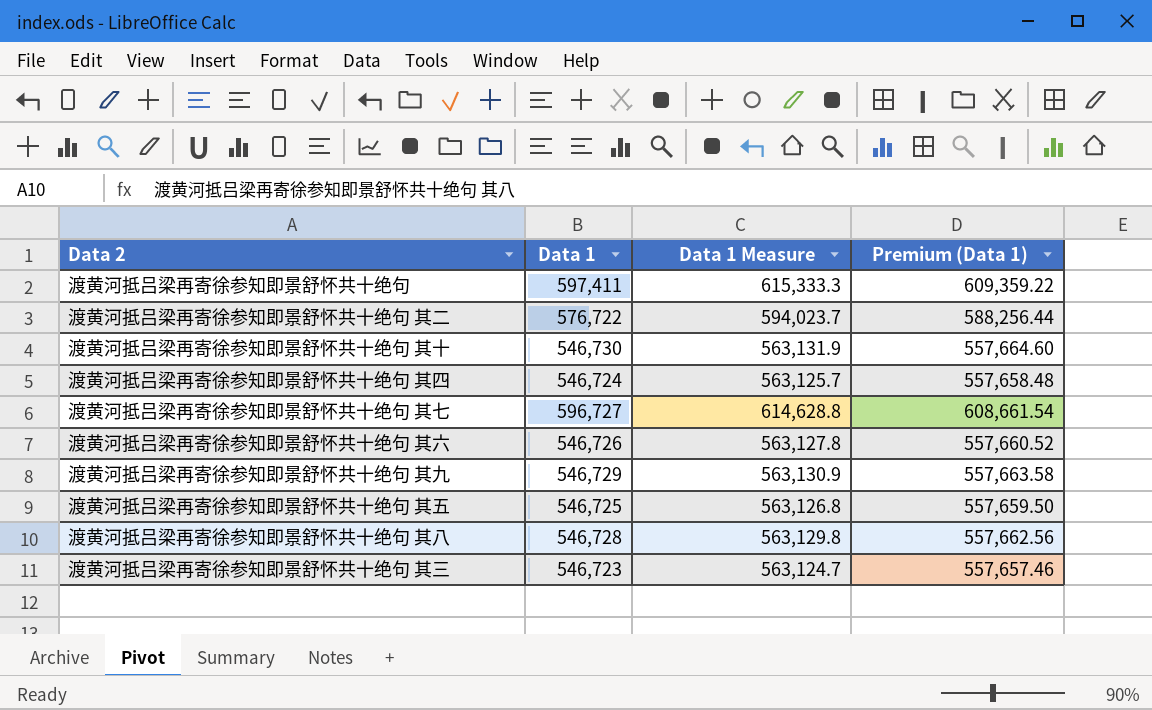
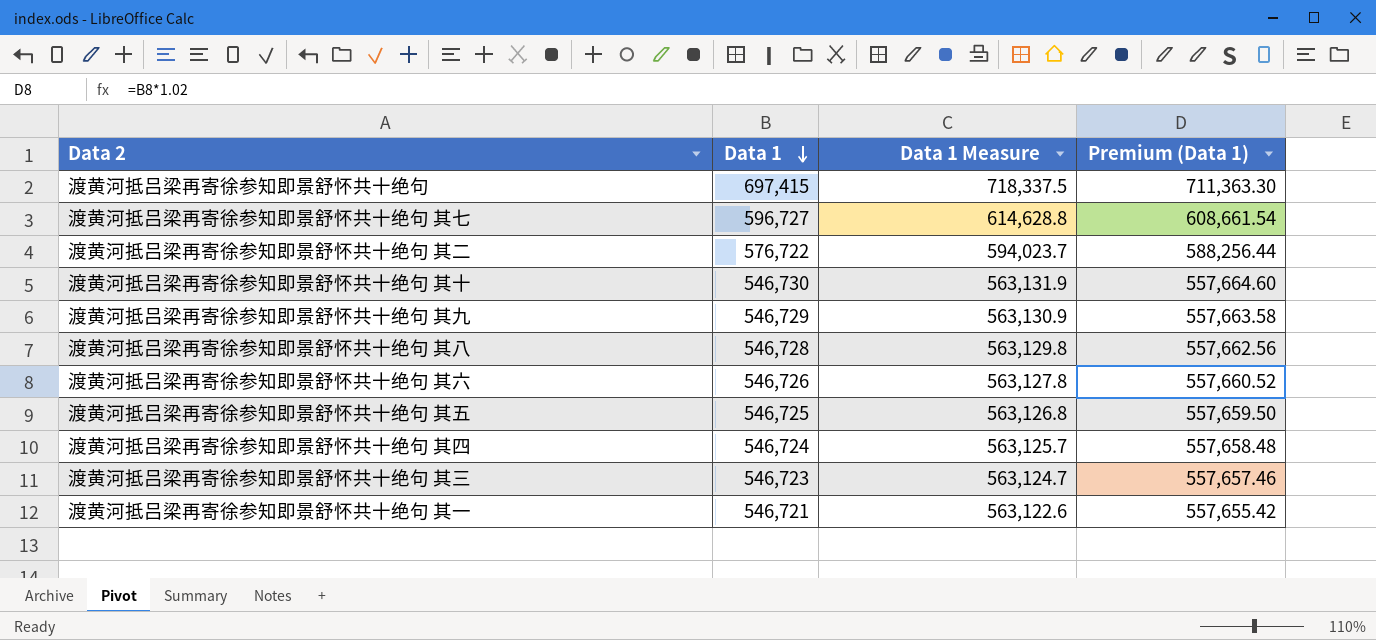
row order: none -> Data 1 descending
渡黄河抵吕梁再寄徐参知即景舒怀共十绝句 | Data 1: 597,411 -> 697,415
渡黄河抵吕梁再寄徐参知即景舒怀共十绝句 | Data 1 Measure: 615,333.3 -> 718,337.5
渡黄河抵吕梁再寄徐参知即景舒怀共十绝句 | Premium (Data 1): 609,359.22 -> 711,363.30
row 渡黄河抵吕梁再寄徐参知即景舒怀共十绝句 其一: none -> 546,721 | 563,122.6 | 557,655.42

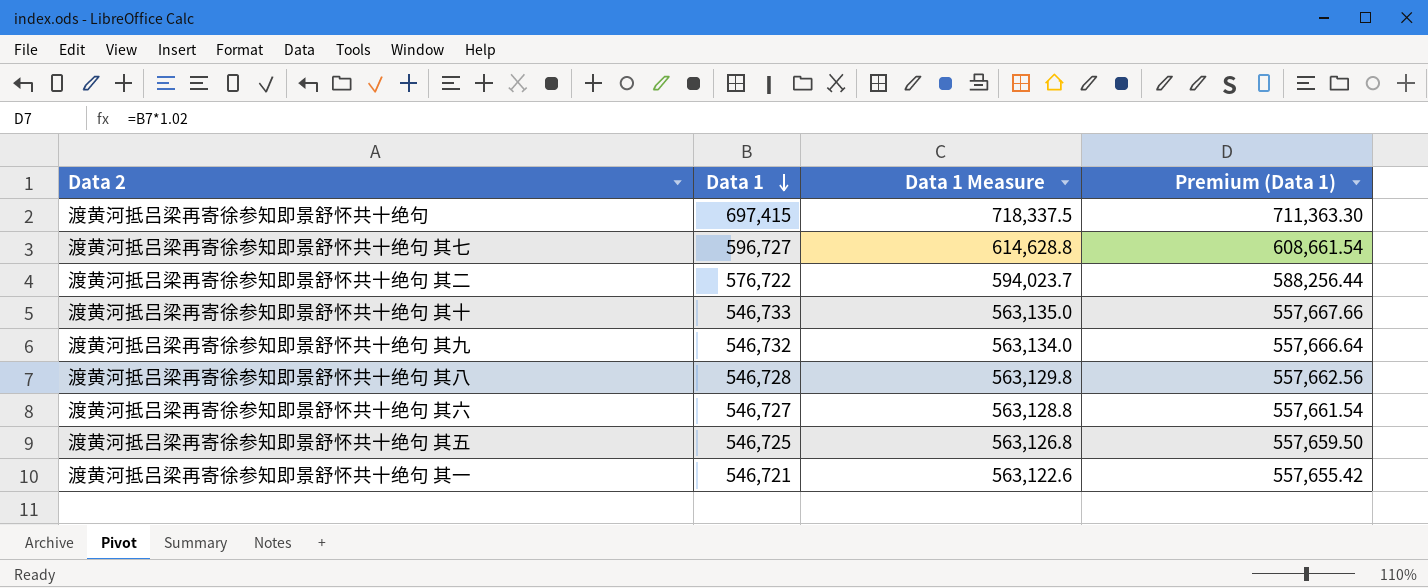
row 渡黄河抵吕梁再寄徐参知即景舒怀共十绝句 其四: 546,724 | 563,125.7 | 557,658.48 -> none
row 渡黄河抵吕梁再寄徐参知即景舒怀共十绝句 其三: 546,723 | 563,124.7 | 557,657.46 -> none
渡黄河抵吕梁再寄徐参知即景舒怀共十绝句 其十 | Data 1: 546,730 -> 546,733
渡黄河抵吕梁再寄徐参知即景舒怀共十绝句 其十 | Data 1 Measure: 563,131.9 -> 563,135.0
渡黄河抵吕梁再寄徐参知即景舒怀共十绝句 其十 | Premium (Data 1): 557,664.60 -> 557,667.66
渡黄河抵吕梁再寄徐参知即景舒怀共十绝句 其九 | Data 1: 546,729 -> 546,732
渡黄河抵吕梁再寄徐参知即景舒怀共十绝句 其九 | Data 1 Measure: 563,130.9 -> 563,134.0
渡黄河抵吕梁再寄徐参知即景舒怀共十绝句 其九 | Premium (Data 1): 557,663.58 -> 557,666.64
渡黄河抵吕梁再寄徐参知即景舒怀共十绝句 其六 | Data 1: 546,726 -> 546,727
渡黄河抵吕梁再寄徐参知即景舒怀共十绝句 其六 | Data 1 Measure: 563,127.8 -> 563,128.8
渡黄河抵吕梁再寄徐参知即景舒怀共十绝句 其六 | Premium (Data 1): 557,660.52 -> 557,661.54

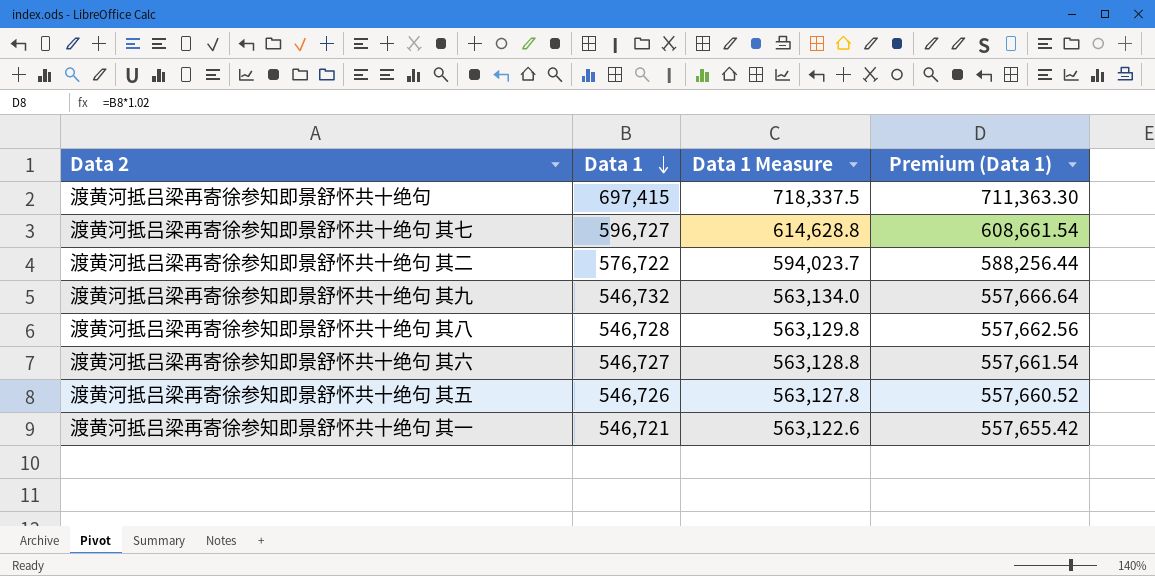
row 渡黄河抵吕梁再寄徐参知即景舒怀共十绝句 其十: 546,733 | 563,135.0 | 557,667.66 -> none
渡黄河抵吕梁再寄徐参知即景舒怀共十绝句 其五 | Data 1: 546,725 -> 546,726
渡黄河抵吕梁再寄徐参知即景舒怀共十绝句 其五 | Data 1 Measure: 563,126.8 -> 563,127.8
渡黄河抵吕梁再寄徐参知即景舒怀共十绝句 其五 | Premium (Data 1): 557,659.50 -> 557,660.52

